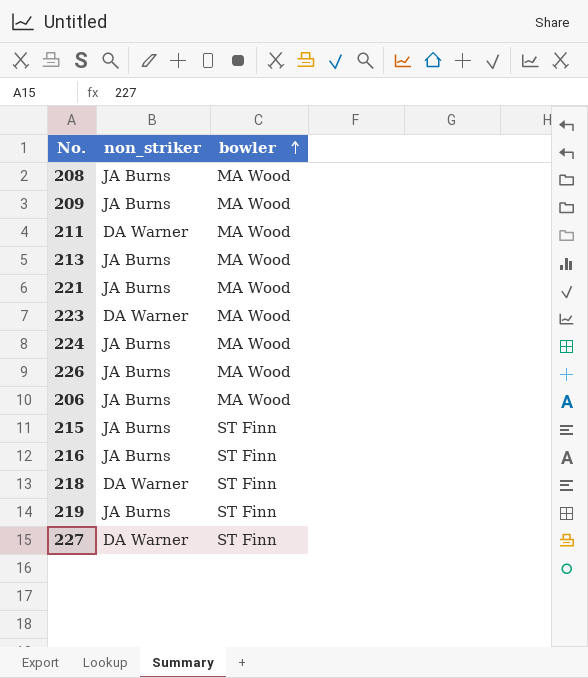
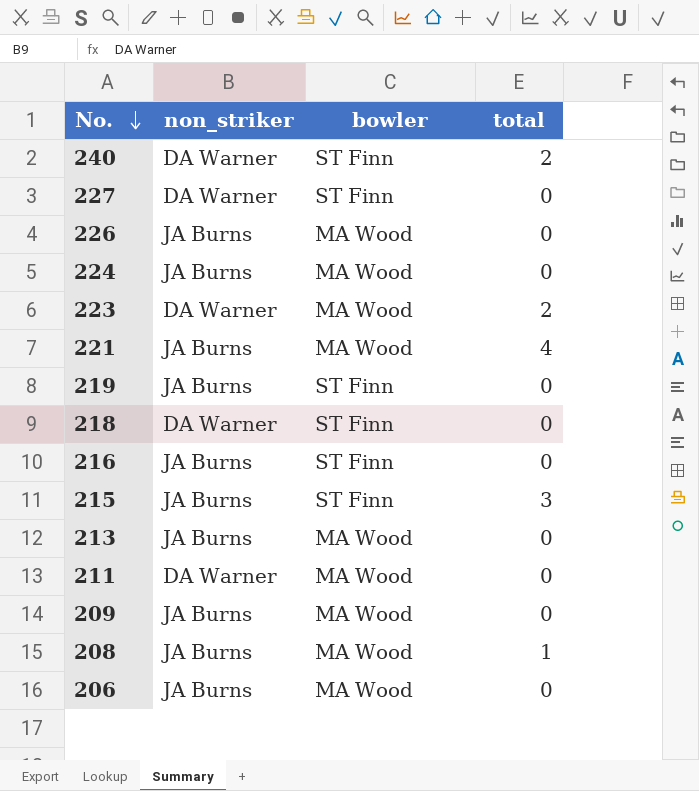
row order: bowler ascending -> No. descending
column total | position: none -> 4
row 240: none -> DA Warner | ST Finn | 2

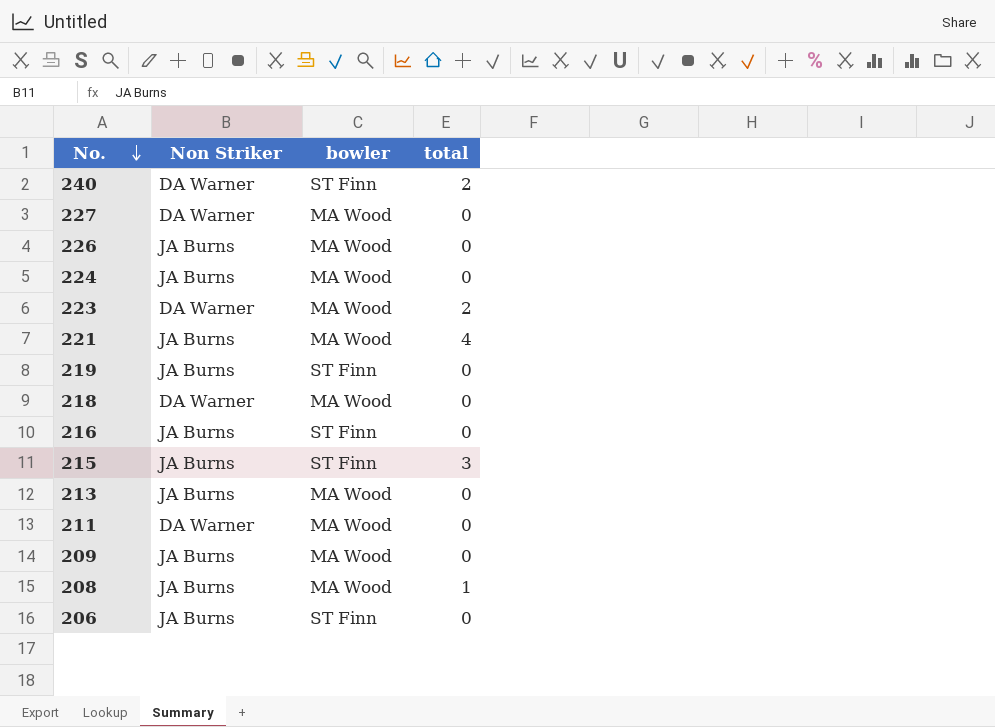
column name: non_striker -> Non Striker
227 | bowler: ST Finn -> MA Wood
218 | bowler: ST Finn -> MA Wood
206 | bowler: MA Wood -> ST Finn

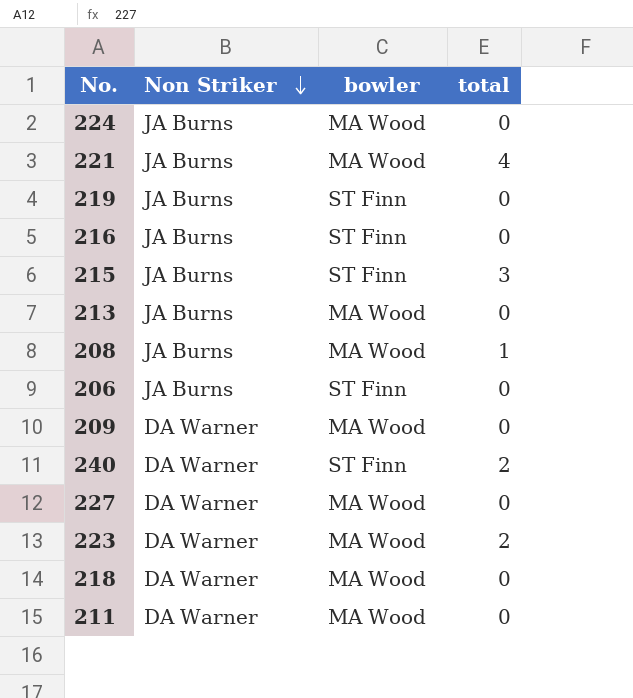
row order: No. descending -> Non Striker descending
row 226: JA Burns | MA Wood | 0 -> none
209 | Non Striker: JA Burns -> DA Warner

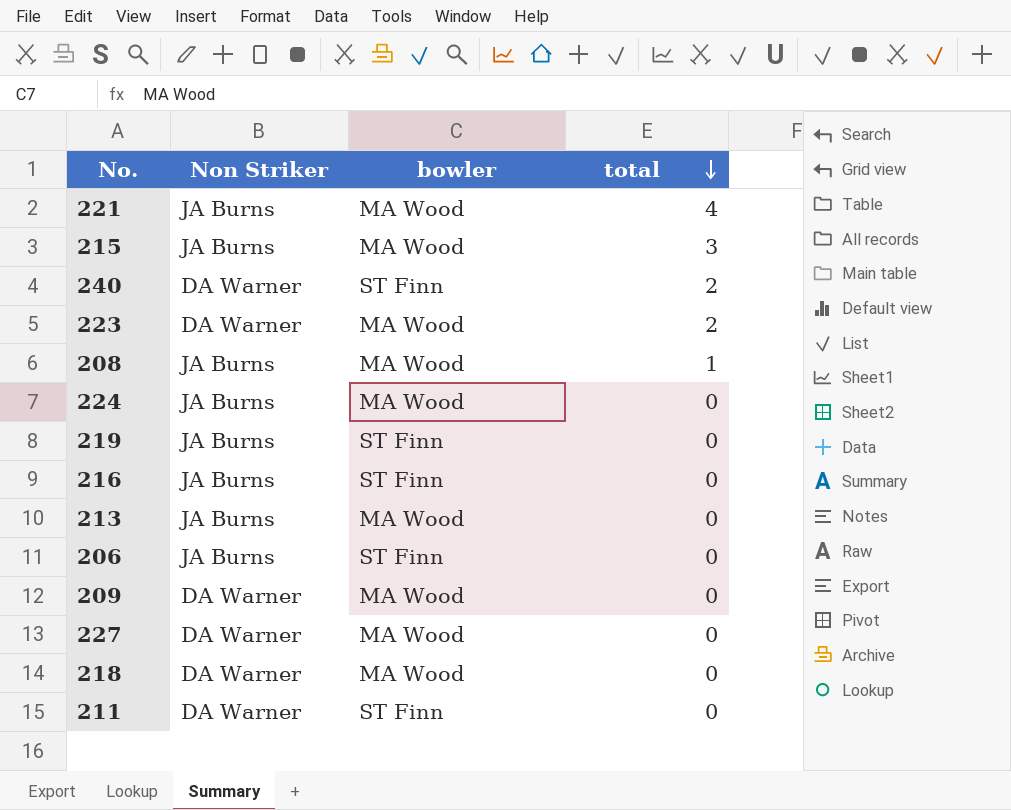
row order: Non Striker descending -> total descending
215 | bowler: ST Finn -> MA Wood
211 | bowler: MA Wood -> ST Finn

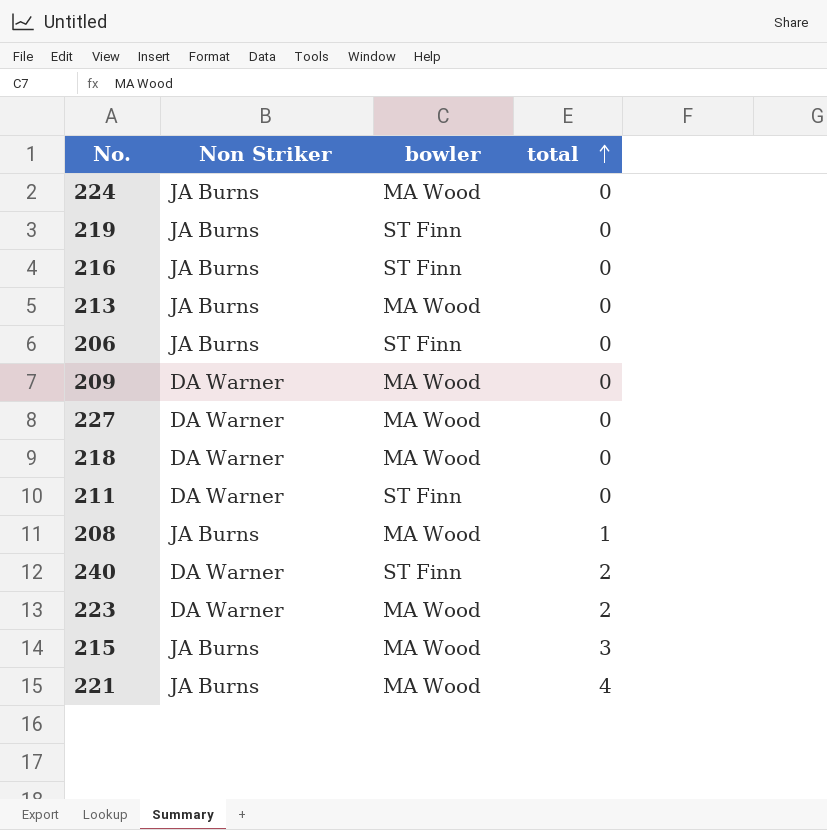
row order: total descending -> total ascending

